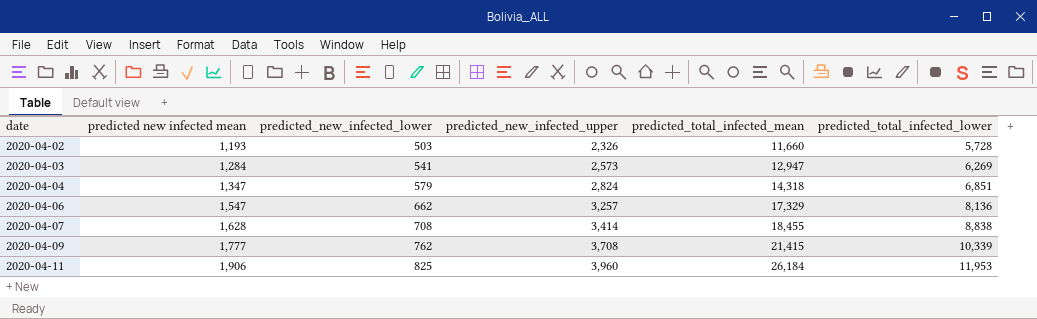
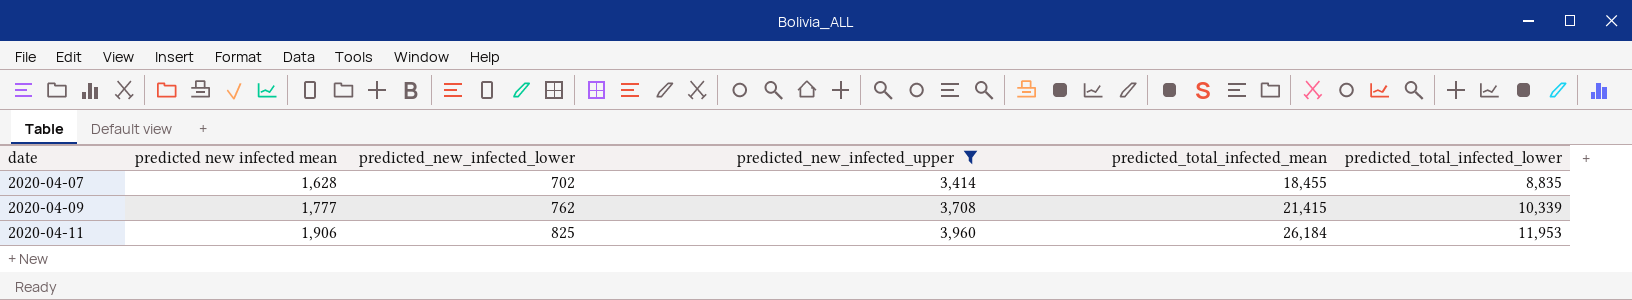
filter: none -> predicted_new_infected_upper >= 3,414
2020-04-07 | predicted_new_infected_lower: 708 -> 702
2020-04-07 | predicted_total_infected_lower: 8,838 -> 8,835

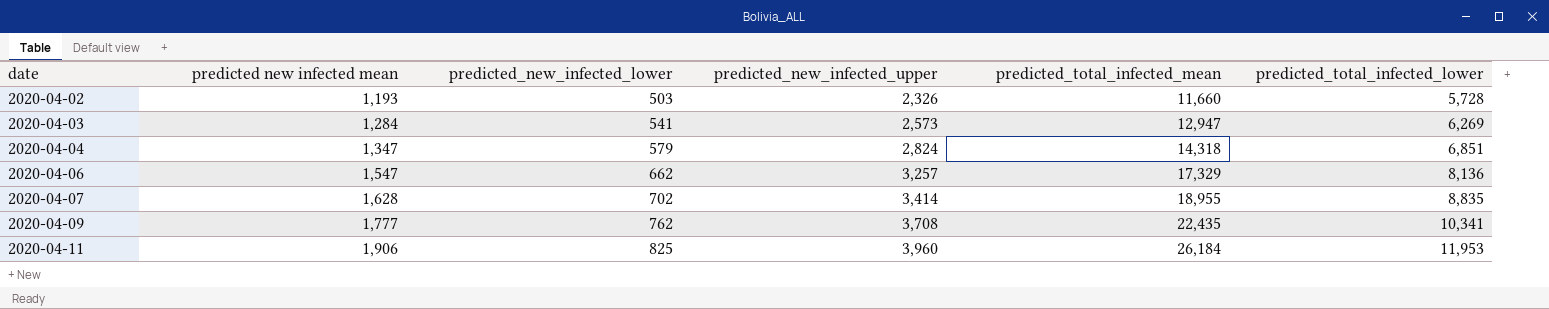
filter: predicted_new_infected_upper >= 3,414 -> none
2020-04-07 | predicted_total_infected_mean: 18,455 -> 18,955
2020-04-09 | predicted_total_infected_mean: 21,415 -> 22,435
2020-04-09 | predicted_total_infected_lower: 10,339 -> 10,341

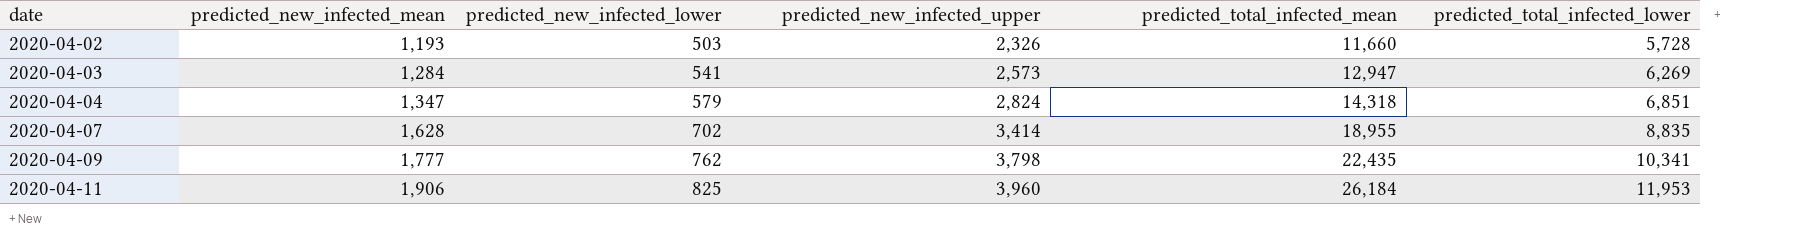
column name: predicted new infected mean -> predicted_new_infected_mean
row 2020-04-06: 1,547 | 662 | 3,257 | 17,329 | 8,136 -> none
2020-04-09 | predicted_new_infected_upper: 3,708 -> 3,798

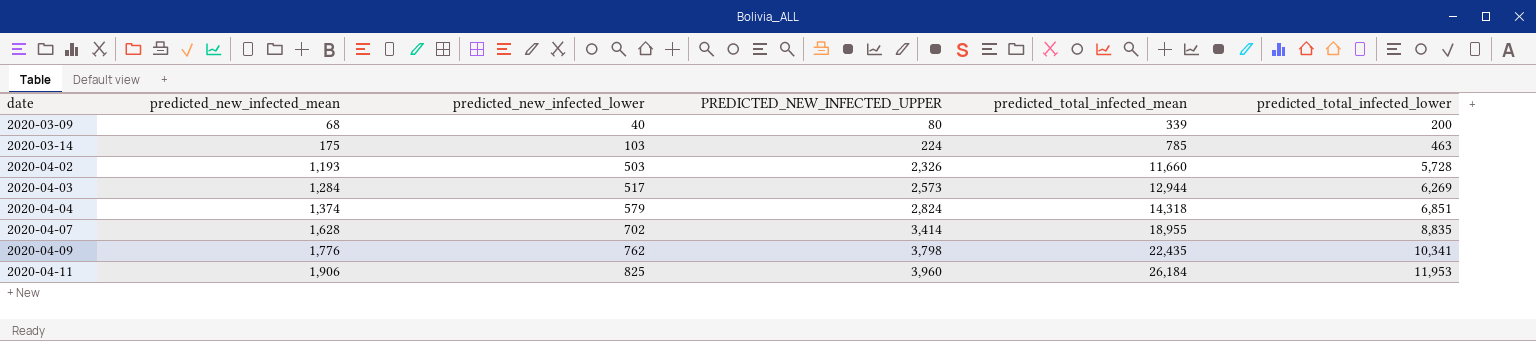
column name: predicted_new_infected_upper -> PREDICTED_NEW_INFECTED_UPPER
row 2020-03-09: none -> 68 | 40 | 80 | 339 | 200
row 2020-03-14: none -> 175 | 103 | 224 | 785 | 463
2020-04-03 | predicted_new_infected_lower: 541 -> 517
2020-04-03 | predicted_total_infected_mean: 12,947 -> 12,944
2020-04-04 | predicted_new_infected_mean: 1,347 -> 1,374
2020-04-09 | predicted_new_infected_mean: 1,777 -> 1,776

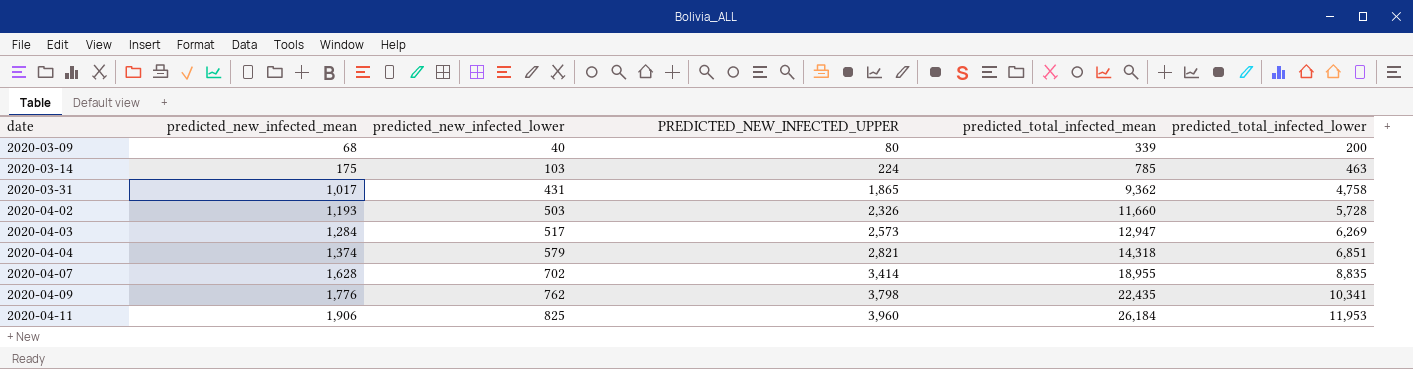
row 2020-03-31: none -> 1,017 | 431 | 1,865 | 9,362 | 4,758
2020-04-03 | predicted_total_infected_mean: 12,944 -> 12,947
2020-04-04 | PREDICTED_NEW_INFECTED_UPPER: 2,824 -> 2,821

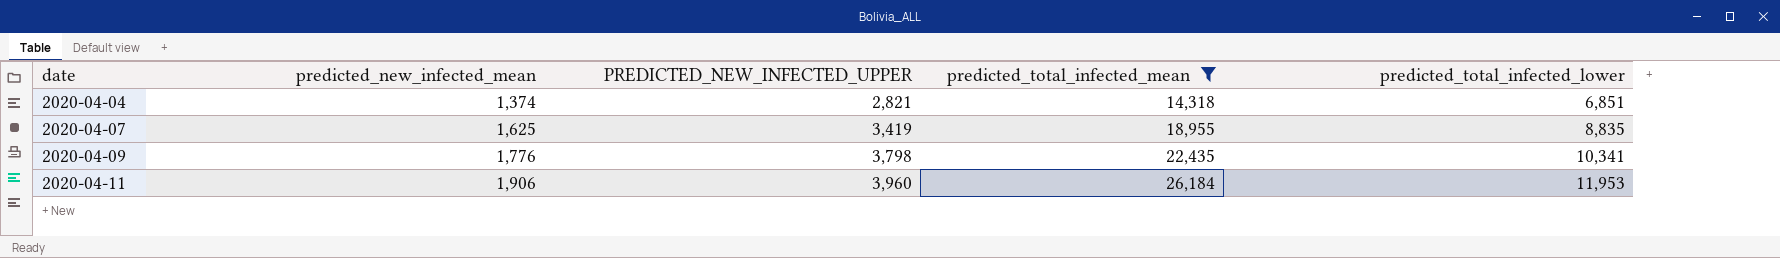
filter: none -> predicted_total_infected_mean >= 14,318
column predicted_new_infected_lower | position: 3 -> none
2020-04-07 | predicted_new_infected_mean: 1,628 -> 1,625
2020-04-07 | PREDICTED_NEW_INFECTED_UPPER: 3,414 -> 3,419

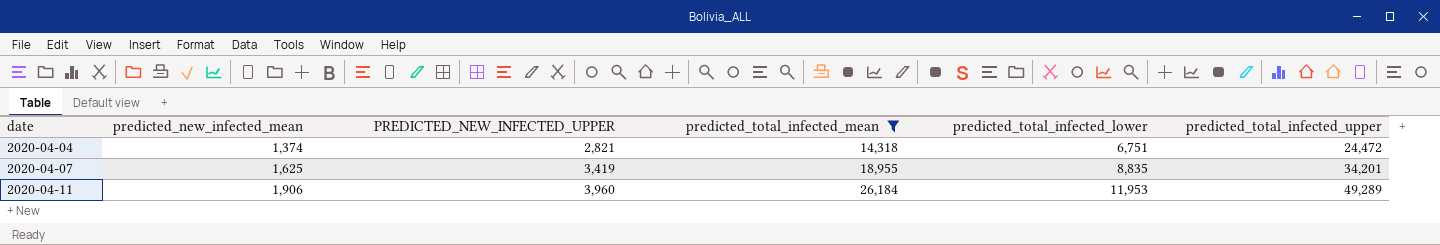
column predicted_total_infected_upper | position: none -> 6
row 2020-04-09: 1,776 | 3,798 | 22,435 | 10,341 -> none
2020-04-04 | predicted_total_infected_lower: 6,851 -> 6,751

